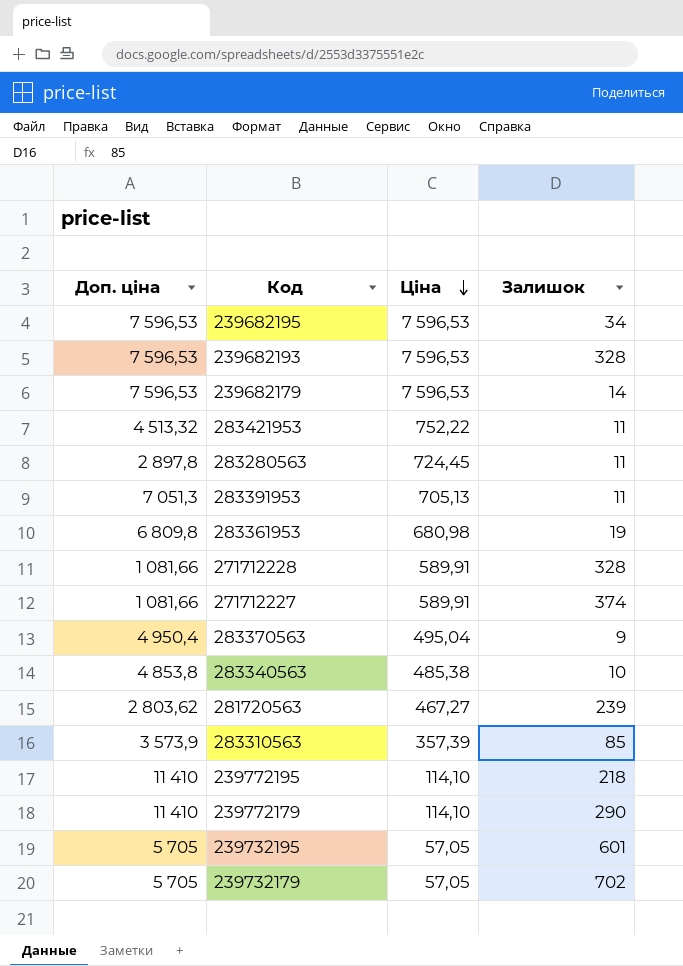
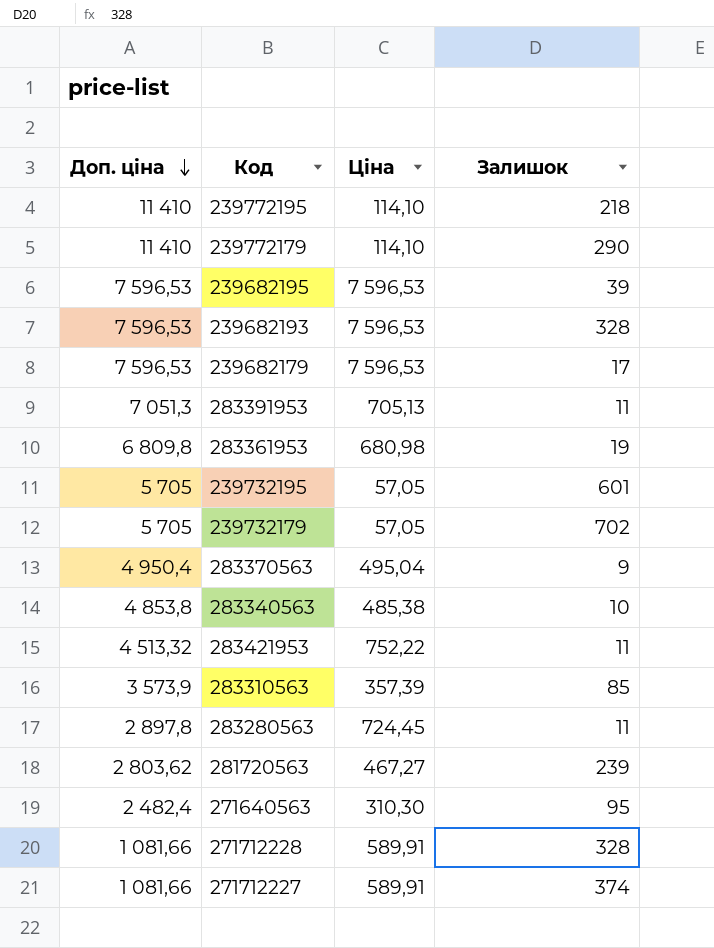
row order: Ціна descending -> Доп. ціна descending
239682195 | Залишок: 34 -> 39
239682179 | Залишок: 14 -> 17
row 271640563: none -> 2 482,4 | 310,30 | 95

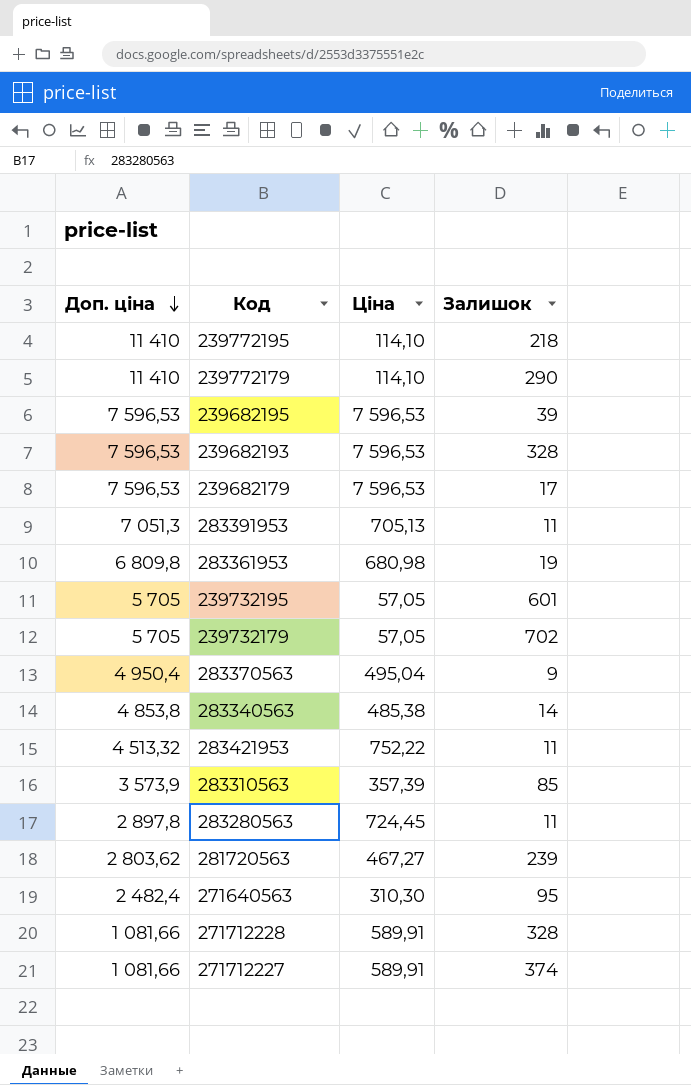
283340563 | Залишок: 10 -> 14

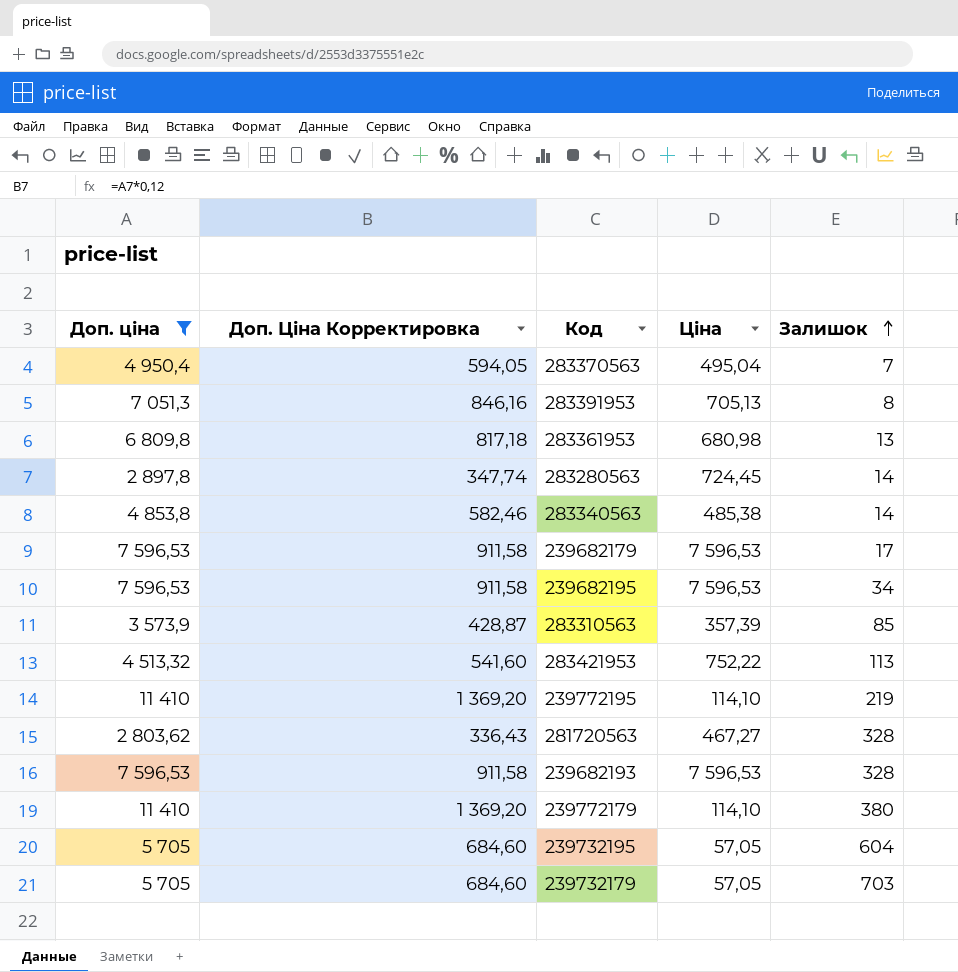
filter: none -> Доп. ціна >= 2 803,62
row order: Доп. ціна descending -> Залишок ascending
column Доп. Ціна Корректировка | formula: none -> [Доп. ціна] * 0,12
283370563 | Залишок: 9 -> 7
283391953 | Залишок: 11 -> 8
283361953 | Залишок: 19 -> 13
283280563 | Залишок: 11 -> 14
239682195 | Залишок: 39 -> 34
283421953 | Залишок: 11 -> 113
239772195 | Залишок: 218 -> 219
281720563 | Залишок: 239 -> 328
239772179 | Залишок: 290 -> 380
239732195 | Залишок: 601 -> 604
239732179 | Залишок: 702 -> 703

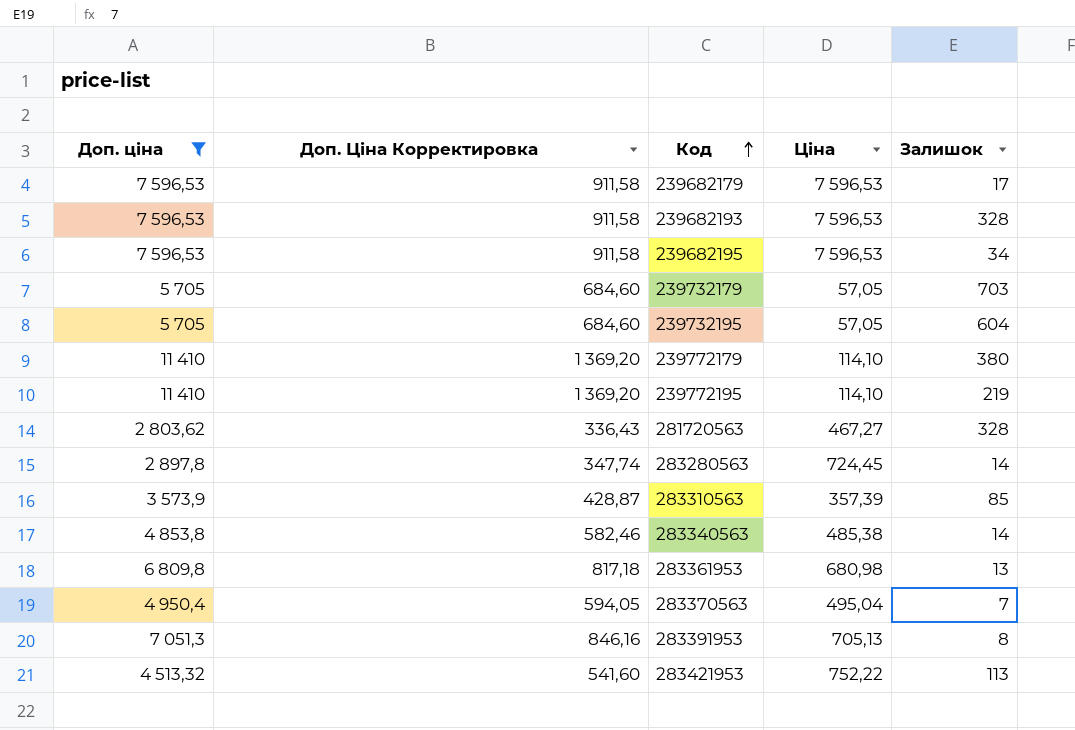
row order: Залишок ascending -> Код ascending

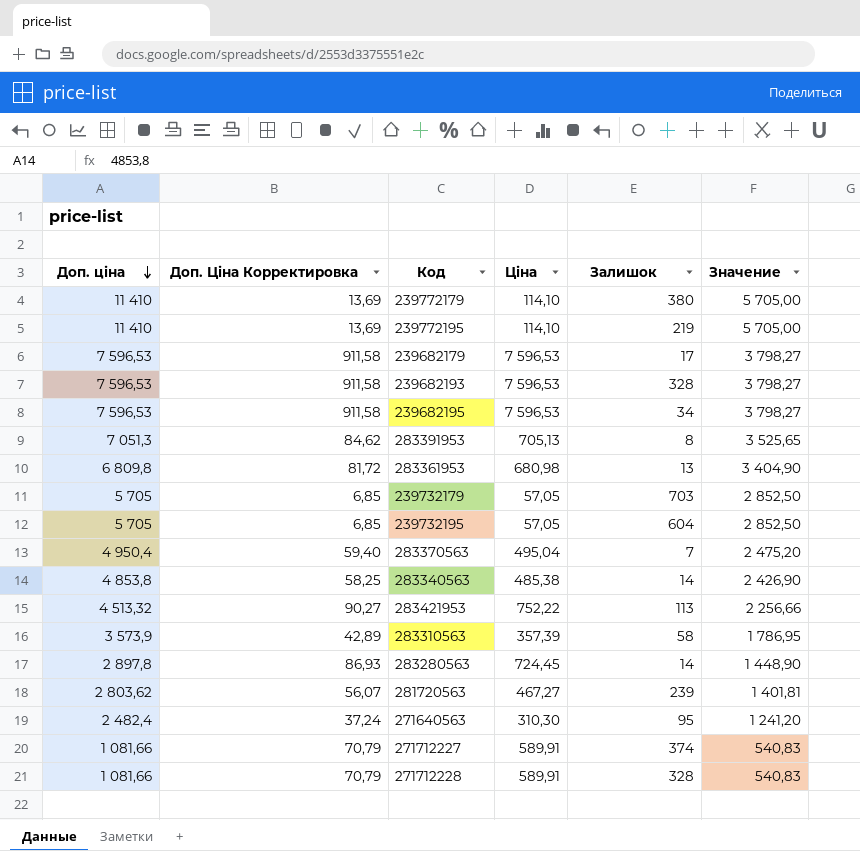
filter: Доп. ціна >= 2 803,62 -> none
row order: Код ascending -> Доп. ціна descending
column Доп. Ціна Корректировка | formula: [Доп. ціна] * 0,12 -> [Ціна] * 0,12
column Значение | formula: none -> [Доп. ціна] * 0,5
283310563 | Залишок: 85 -> 58
281720563 | Залишок: 328 -> 239

